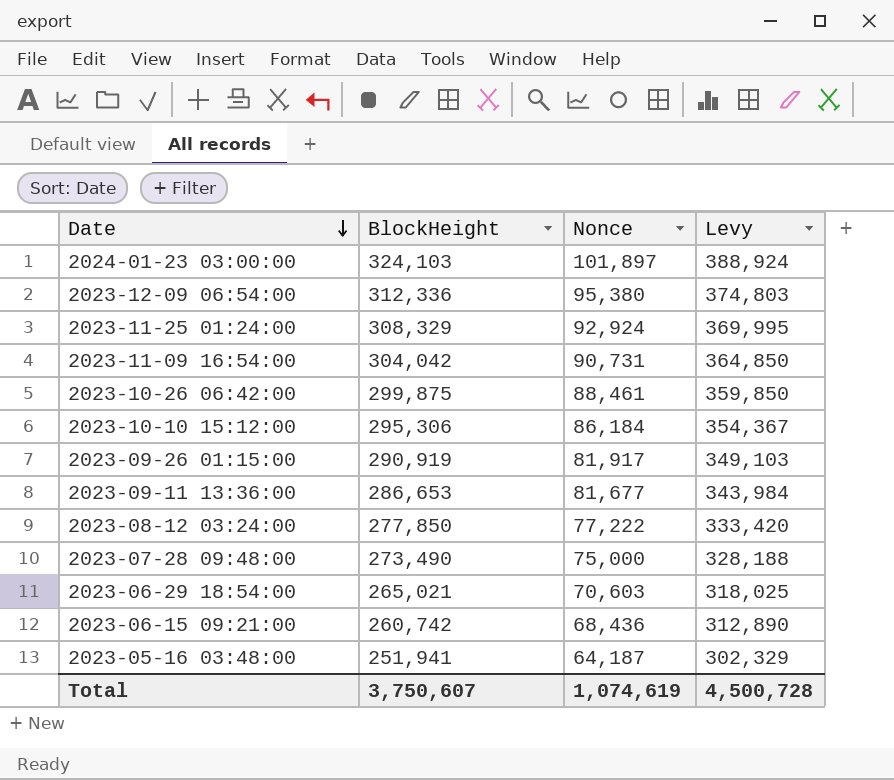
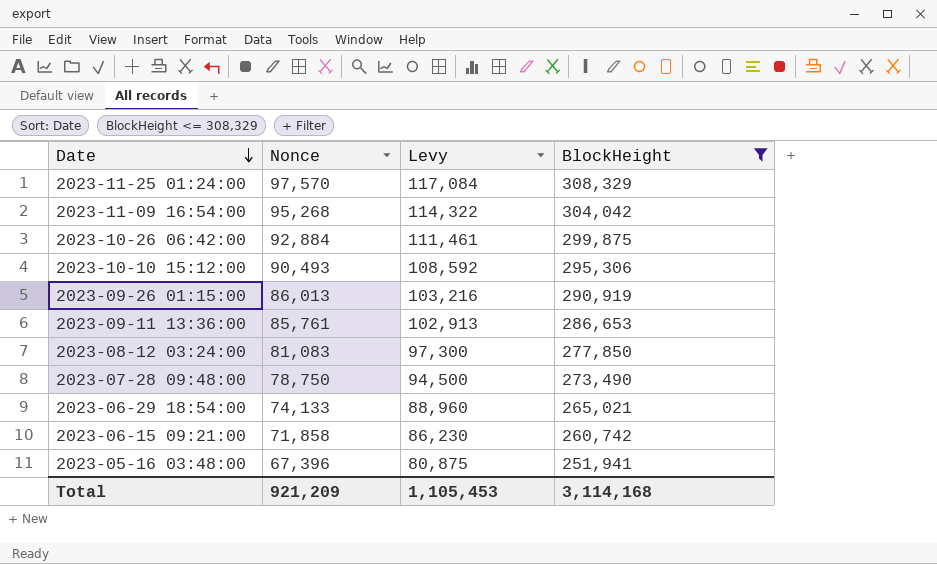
filter: none -> BlockHeight <= 308,329
column Levy | formula: [BlockHeight] * 1.2 -> [Nonce] * 1.2
column BlockHeight | position: 2 -> 4
2023-11-25 01:24:00 | Nonce: 92,924 -> 97,570
2023-11-09 16:54:00 | Nonce: 90,731 -> 95,268
2023-10-26 06:42:00 | Nonce: 88,461 -> 92,884
2023-10-10 15:12:00 | Nonce: 86,184 -> 90,493
2023-09-26 01:15:00 | Nonce: 81,917 -> 86,013
2023-09-11 13:36:00 | Nonce: 81,677 -> 85,761
2023-08-12 03:24:00 | Nonce: 77,222 -> 81,083
2023-07-28 09:48:00 | Nonce: 75,000 -> 78,750
2023-06-29 18:54:00 | Nonce: 70,603 -> 74,133
2023-06-15 09:21:00 | Nonce: 68,436 -> 71,858
2023-05-16 03:48:00 | Nonce: 64,187 -> 67,396
Total | Nonce: 1,074,619 -> 921,209
Total | Levy: 4,500,728 -> 1,105,453
Total | BlockHeight: 3,750,607 -> 3,114,168

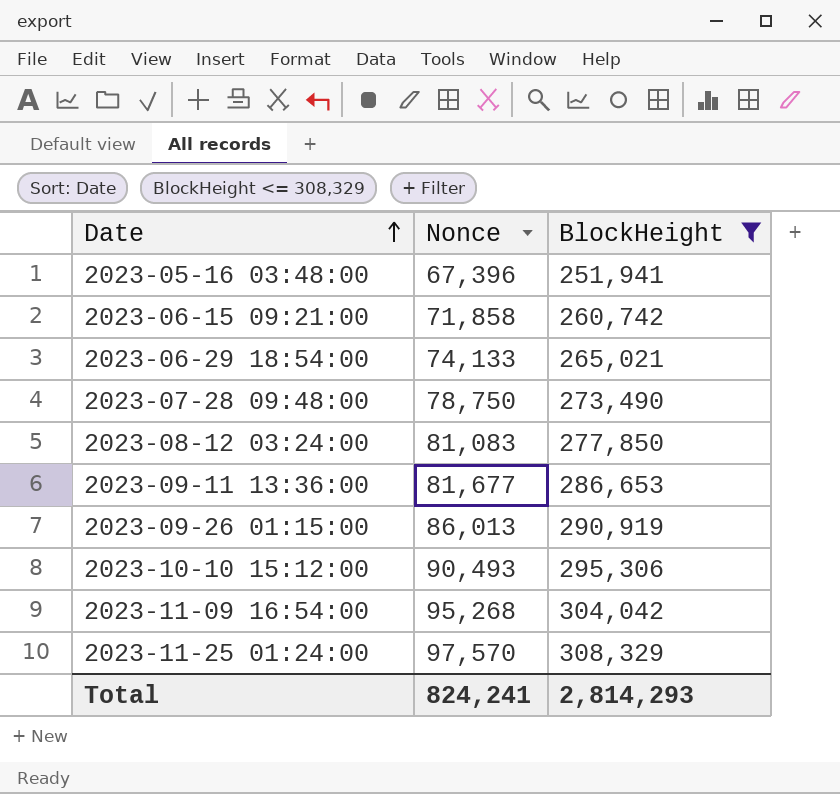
row order: Date descending -> Date ascending
column Levy | formula: [Nonce] * 1.2 -> none
row 2023-10-26 06:42:00: 92,884 | 111,461 | 299,875 -> none
2023-09-11 13:36:00 | Nonce: 85,761 -> 81,677
Total | Nonce: 921,209 -> 824,241
Total | BlockHeight: 3,114,168 -> 2,814,293

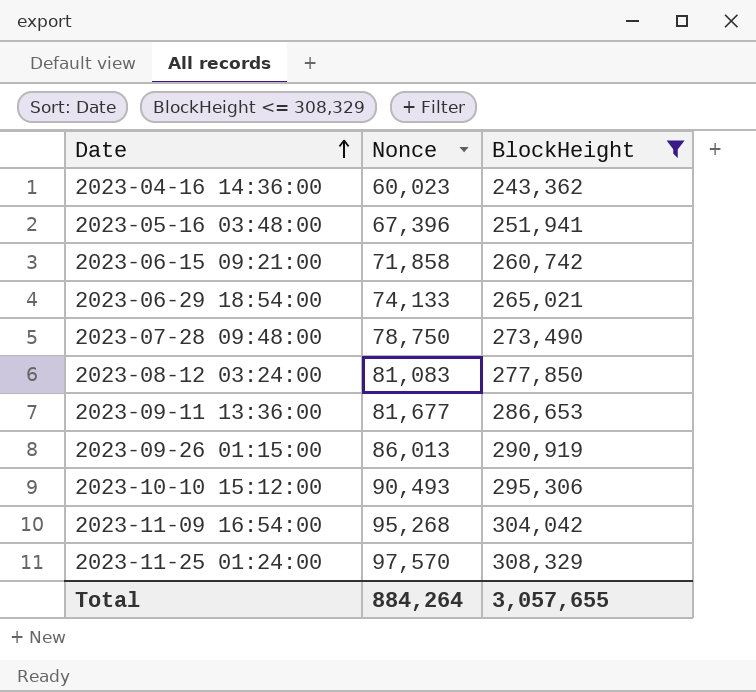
row 2023-04-16 14:36:00: none -> 60,023 | 243,362
Total | Nonce: 824,241 -> 884,264
Total | BlockHeight: 2,814,293 -> 3,057,655

